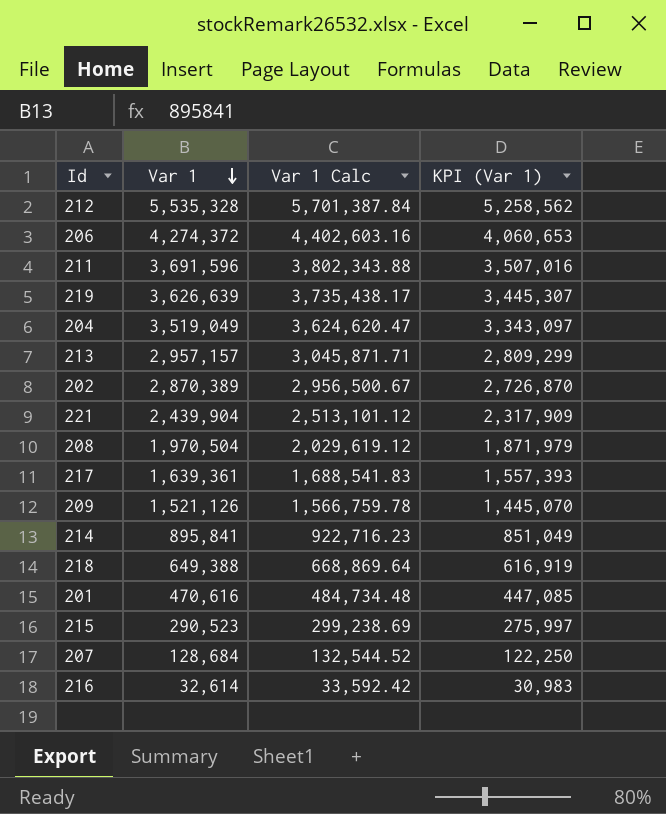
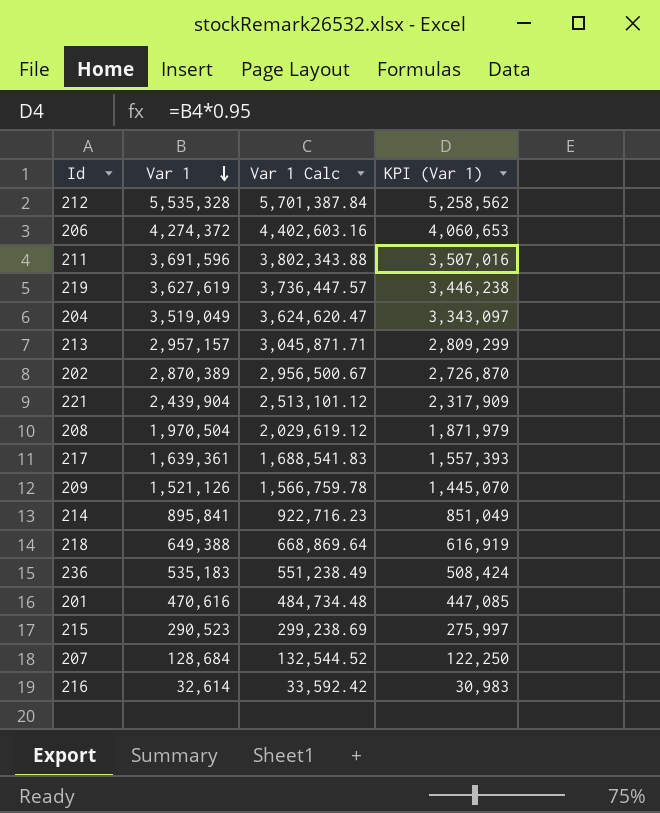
219 | Var 1: 3,626,639 -> 3,627,619
219 | Var 1 Calc: 3,735,438.17 -> 3,736,447.57
219 | KPI (Var 1): 3,445,307 -> 3,446,238
row 236: none -> 535,183 | 551,238.49 | 508,424

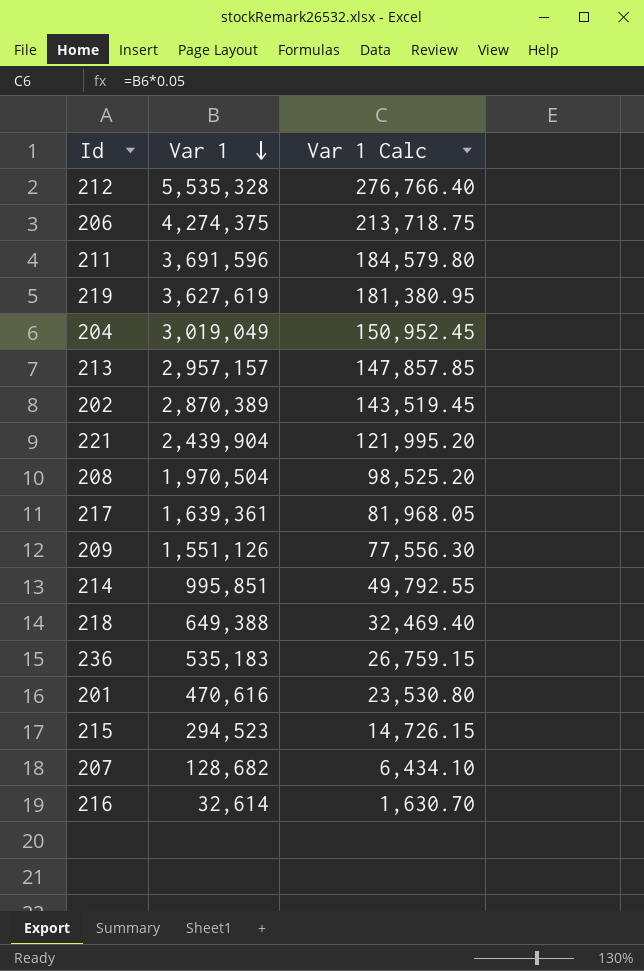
column KPI (Var 1) | formula: [Var 1] * 0.95 -> none
column Var 1 Calc | formula: [Var 1] * 1.03 -> [Var 1] * 0.05
206 | Var 1: 4,274,372 -> 4,274,375
204 | Var 1: 3,519,049 -> 3,019,049
209 | Var 1: 1,521,126 -> 1,551,126
214 | Var 1: 895,841 -> 995,851
215 | Var 1: 290,523 -> 294,523
207 | Var 1: 128,684 -> 128,682

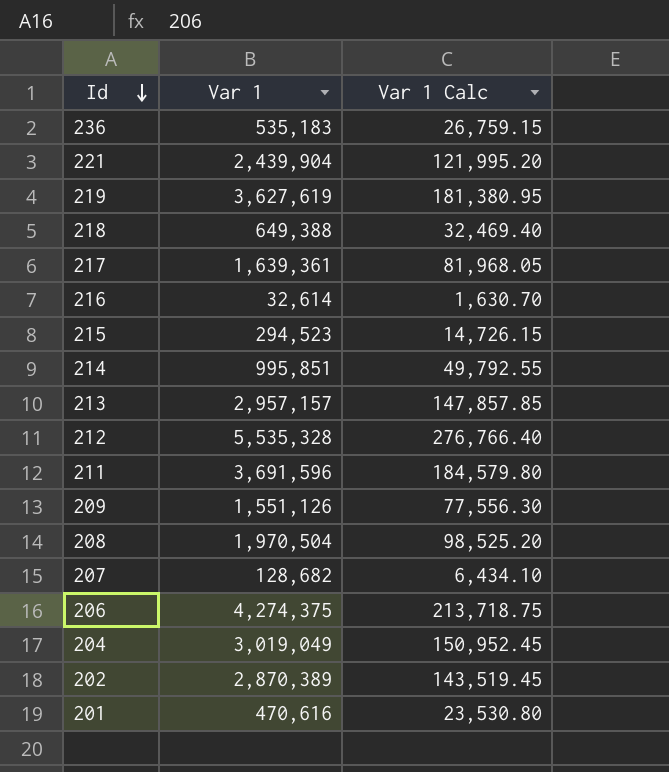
row order: Var 1 descending -> Id descending

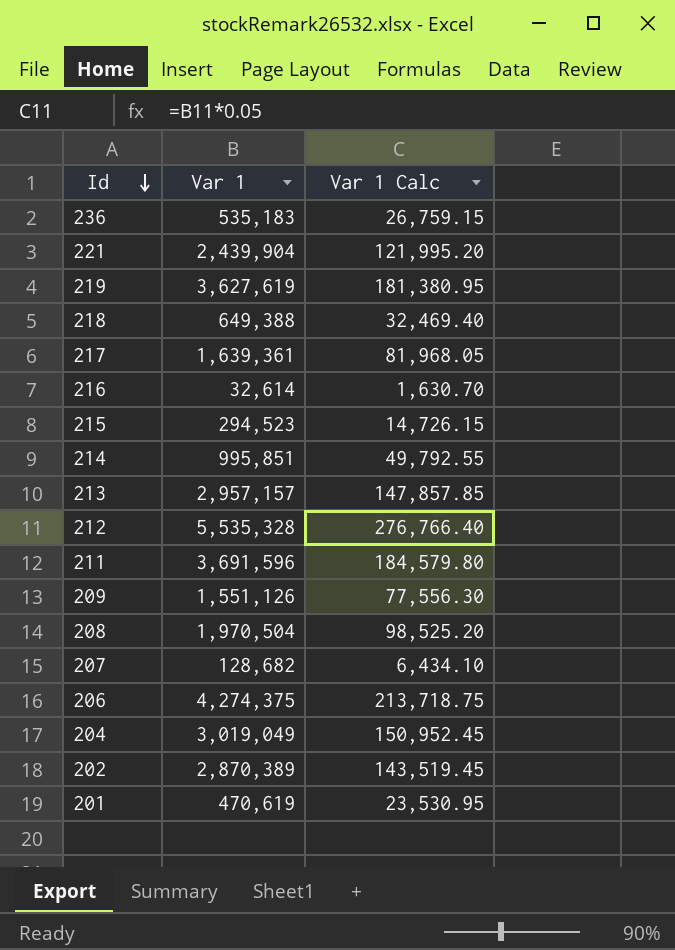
201 | Var 1: 470,616 -> 470,619
201 | Var 1 Calc: 23,530.80 -> 23,530.95

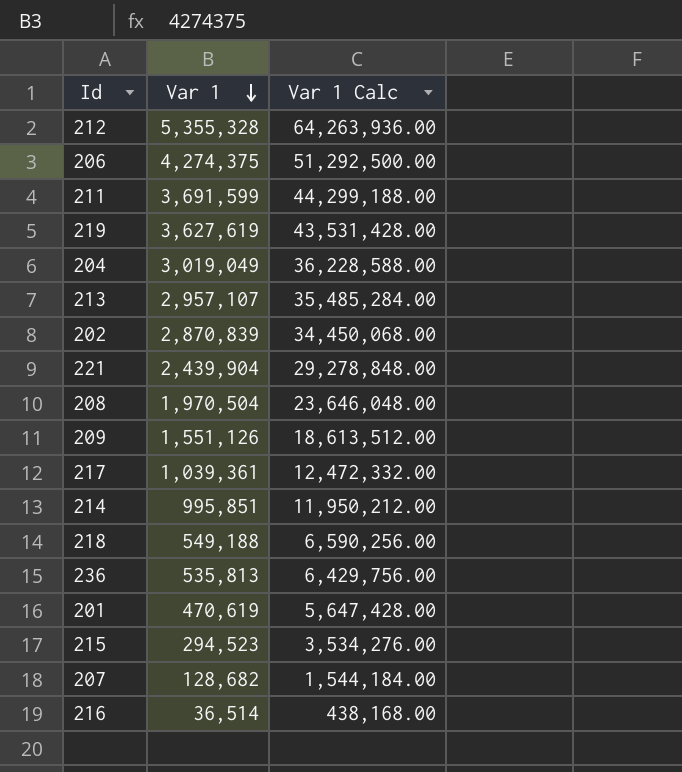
row order: Id descending -> Var 1 descending
column Var 1 Calc | formula: [Var 1] * 0.05 -> [Var 1] * 12
212 | Var 1: 5,535,328 -> 5,355,328
211 | Var 1: 3,691,596 -> 3,691,599
213 | Var 1: 2,957,157 -> 2,957,107
202 | Var 1: 2,870,389 -> 2,870,839
217 | Var 1: 1,639,361 -> 1,039,361
218 | Var 1: 649,388 -> 549,188
236 | Var 1: 535,183 -> 535,813
216 | Var 1: 32,614 -> 36,514

